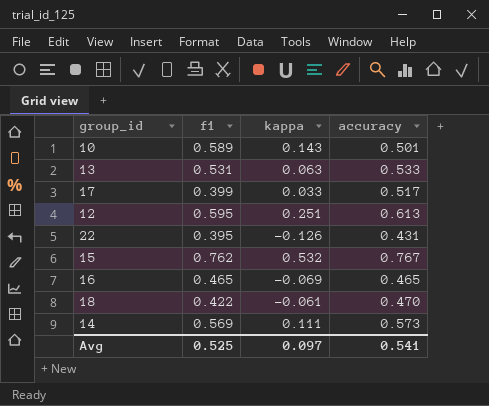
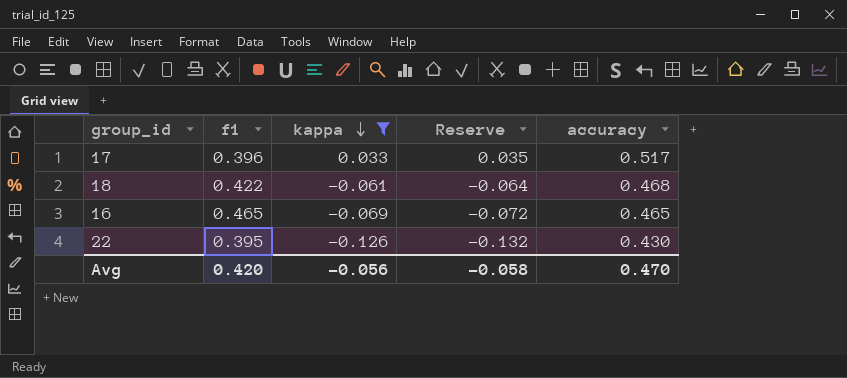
filter: none -> kappa <= 0.033
row order: none -> kappa descending
column Reserve | formula: none -> [kappa] * 1.05
17 | f1: 0.399 -> 0.396
18 | accuracy: 0.470 -> 0.468
22 | accuracy: 0.431 -> 0.430
Avg | f1: 0.525 -> 0.420
Avg | kappa: 0.097 -> -0.056
Avg | accuracy: 0.541 -> 0.470

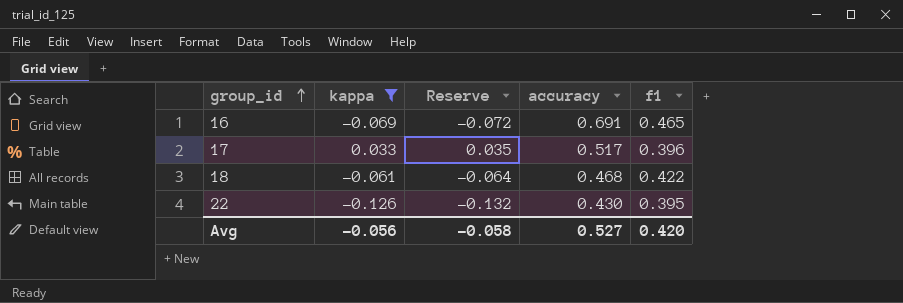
row order: kappa descending -> group_id ascending
column f1 | position: 2 -> 5
16 | accuracy: 0.465 -> 0.691
Avg | accuracy: 0.470 -> 0.527

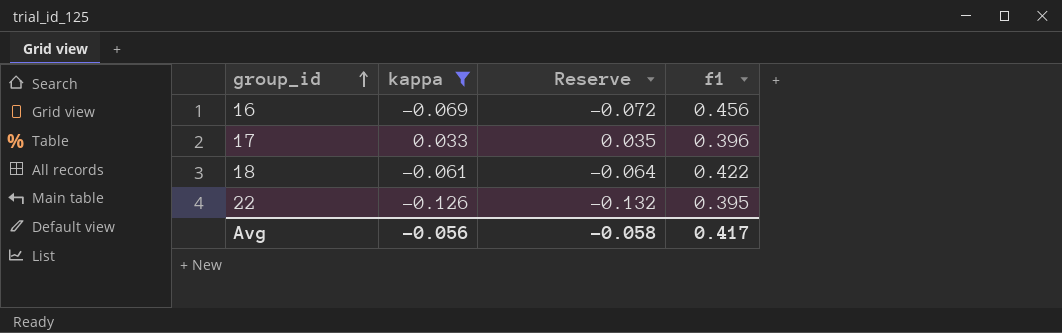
column accuracy | position: 4 -> none
16 | f1: 0.465 -> 0.456
Avg | f1: 0.420 -> 0.417

